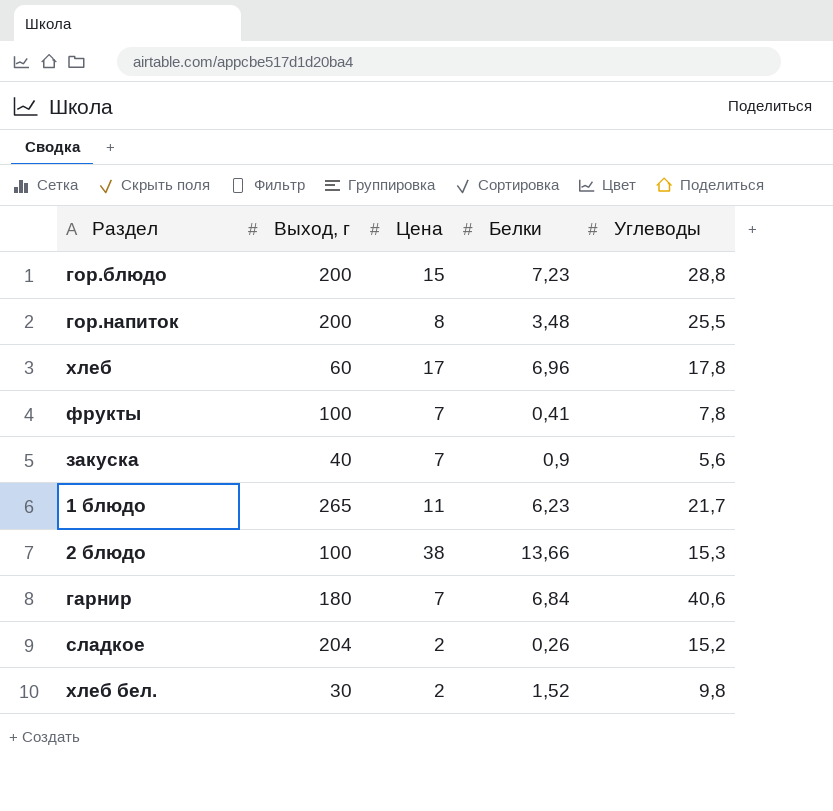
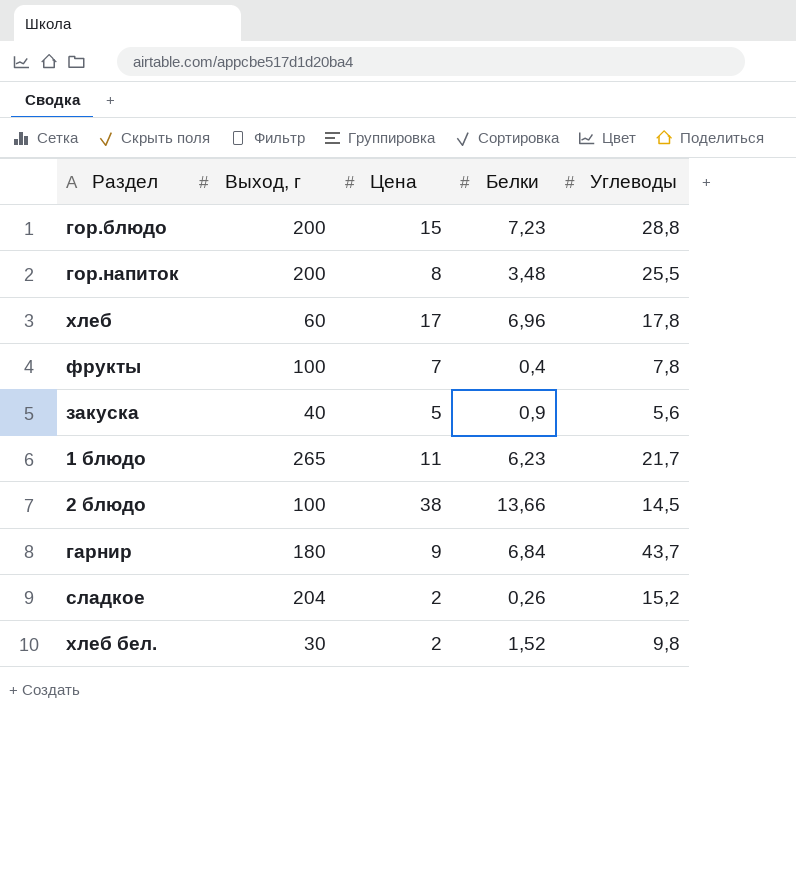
фрукты | Белки: 0,41 -> 0,4
закуска | Цена: 7 -> 5
2 блюдо | Углеводы: 15,3 -> 14,5
гарнир | Цена: 7 -> 9
гарнир | Углеводы: 40,6 -> 43,7

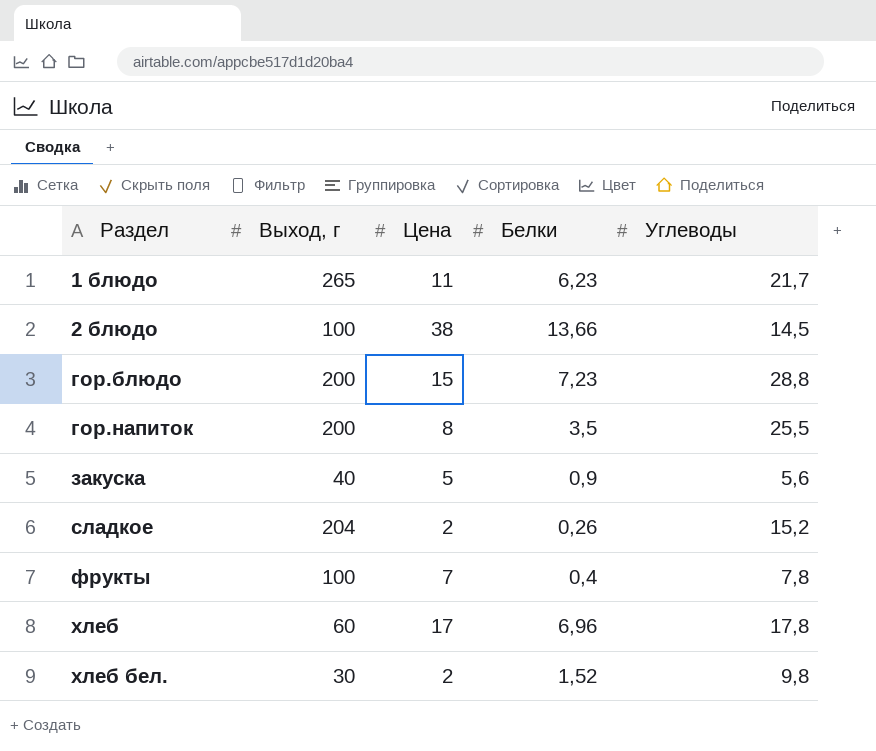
row order: none -> Раздел ascending
row гарнир: 180 | 9 | 6,84 | 43,7 -> none
гор.напиток | Белки: 3,48 -> 3,5

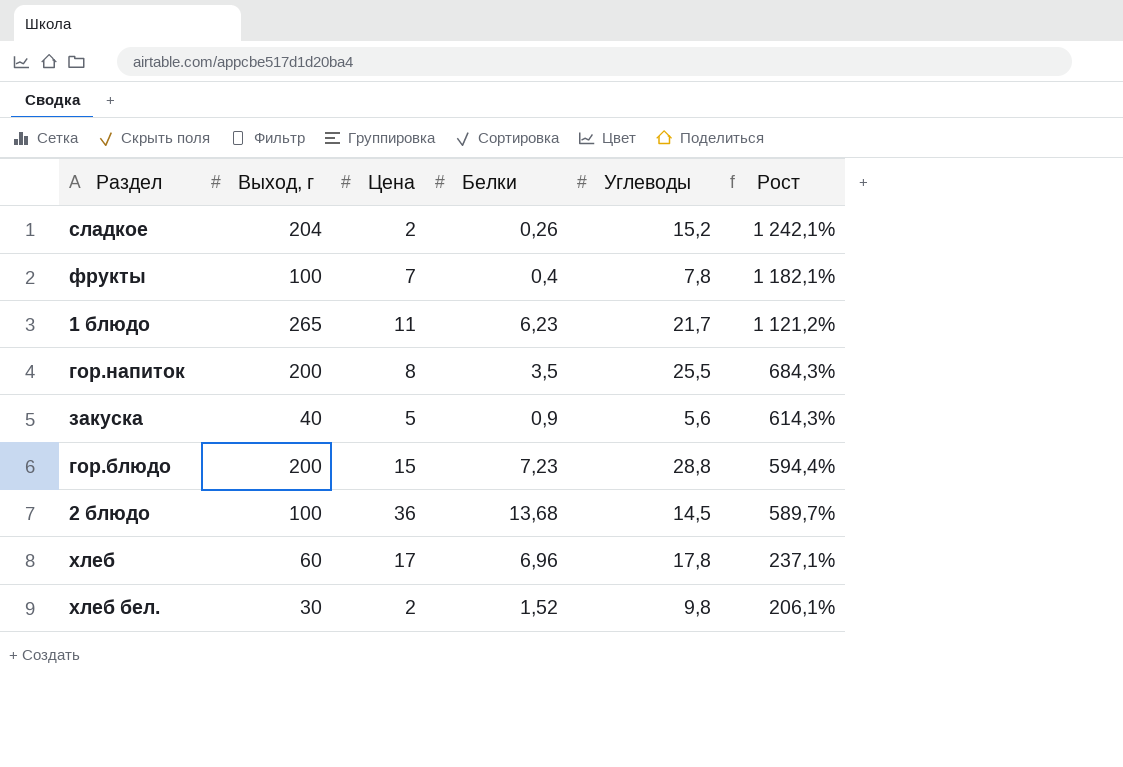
row order: Раздел ascending -> Рост descending
column Рост | formula: none -> ([Выход, г] - [Углеводы]) / [Углеводы]
2 блюдо | Цена: 38 -> 36
2 блюдо | Белки: 13,66 -> 13,68

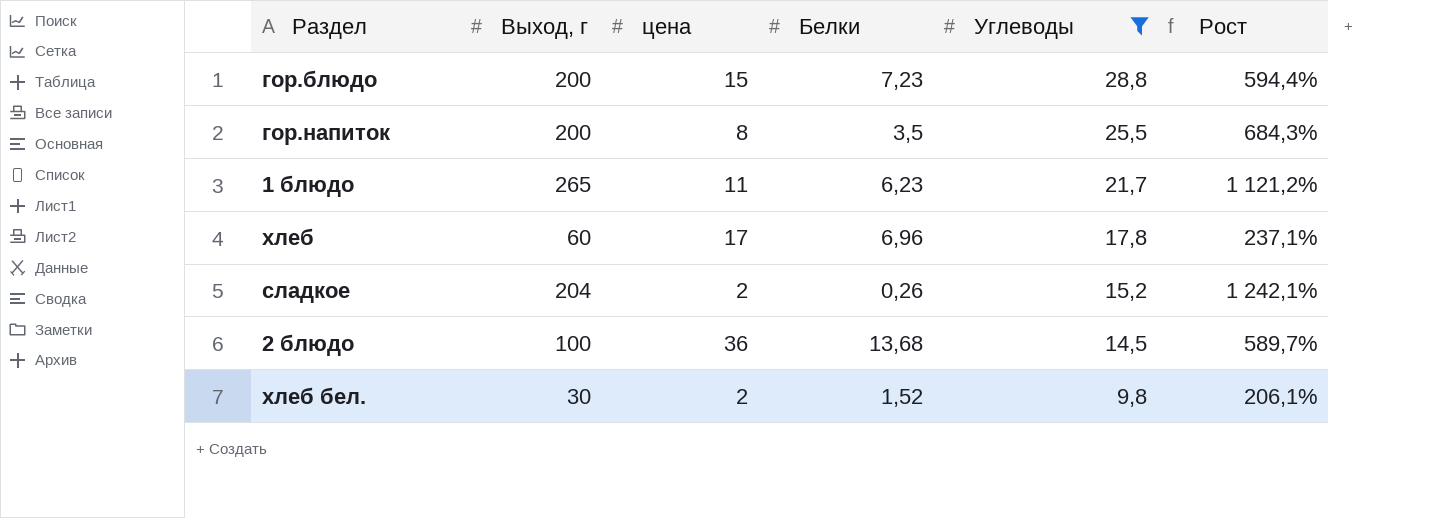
filter: none -> Углеводы >= 9,8
row order: Рост descending -> Углеводы descending
column name: Цена -> цена

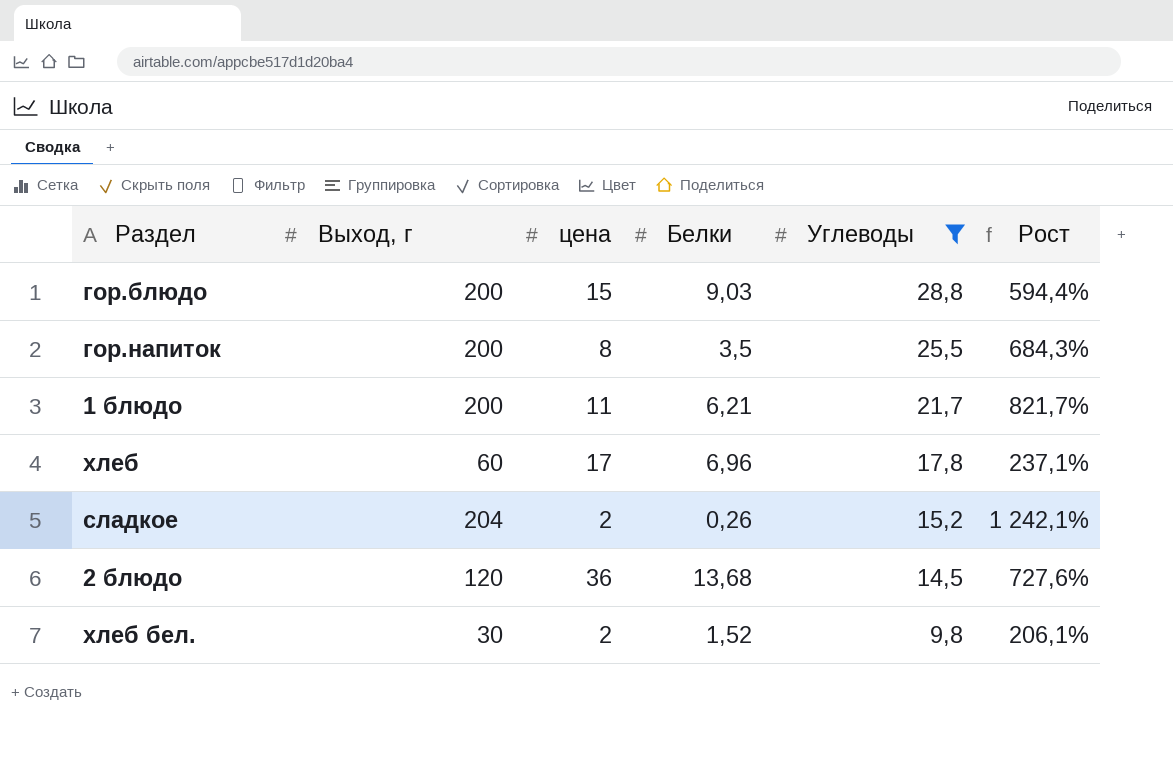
гор.блюдо | Белки: 7,23 -> 9,03
1 блюдо | Выход, г: 265 -> 200
1 блюдо | Белки: 6,23 -> 6,21
1 блюдо | Рост: 1 121,2% -> 821,7%
2 блюдо | Выход, г: 100 -> 120
2 блюдо | Рост: 589,7% -> 727,6%

